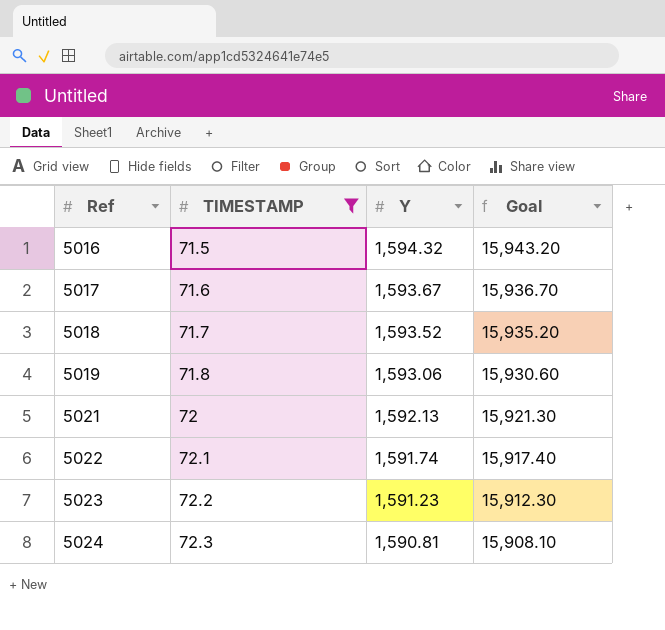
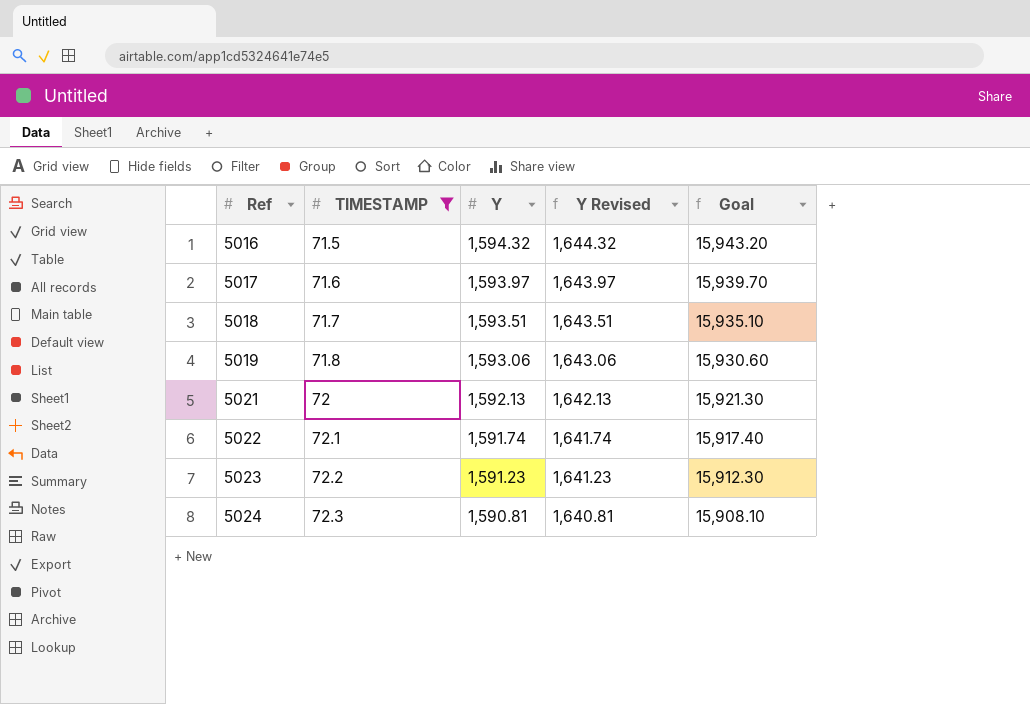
column Y Revised | formula: none -> [Y] + 50
5017 | Y: 1,593.67 -> 1,593.97
5017 | Goal: 15,936.70 -> 15,939.70
5018 | Y: 1,593.52 -> 1,593.51
5018 | Goal: 15,935.20 -> 15,935.10

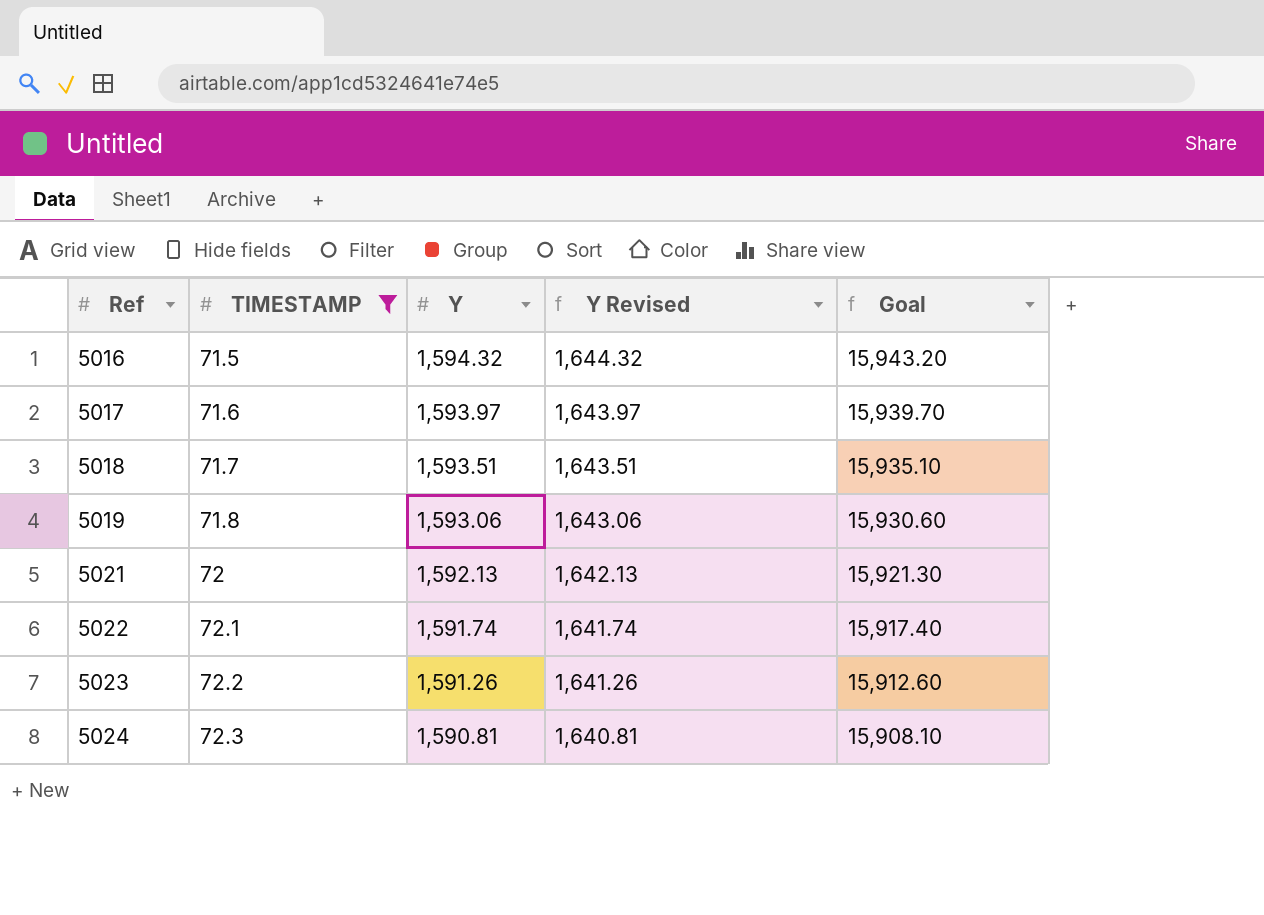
5023 | Y: 1,591.23 -> 1,591.26
5023 | Y Revised: 1,641.23 -> 1,641.26
5023 | Goal: 15,912.30 -> 15,912.60

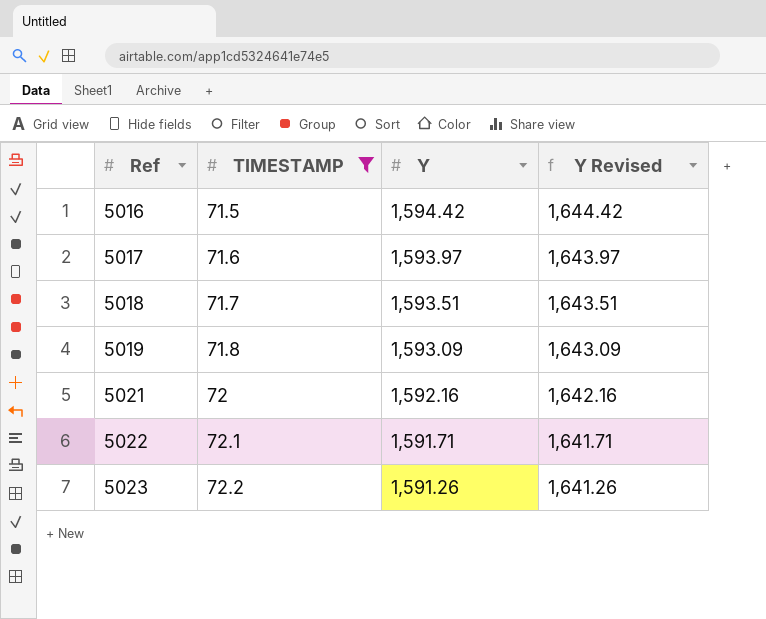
column Goal | formula: [Y] * 10 -> none
row 5024: 72.3 | 1,590.81 | 1,640.81 | 15,908.10 -> none
5016 | Y: 1,594.32 -> 1,594.42
5016 | Y Revised: 1,644.32 -> 1,644.42
5019 | Y: 1,593.06 -> 1,593.09
5019 | Y Revised: 1,643.06 -> 1,643.09
5021 | Y: 1,592.13 -> 1,592.16
5021 | Y Revised: 1,642.13 -> 1,642.16
5022 | Y: 1,591.74 -> 1,591.71
5022 | Y Revised: 1,641.74 -> 1,641.71

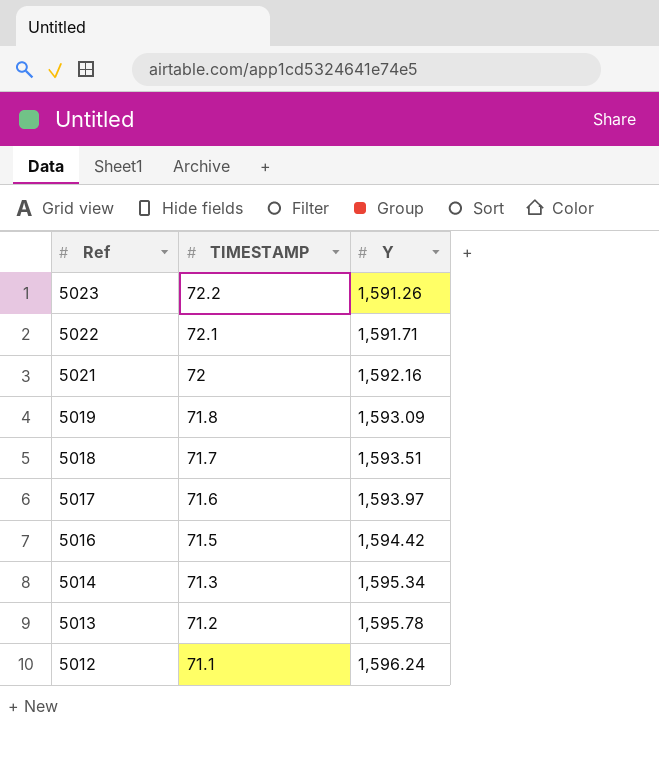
filter: TIMESTAMP >= 71.5 -> none
row order: Ref ascending -> Ref descending
column Y Revised | formula: [Y] + 50 -> none

